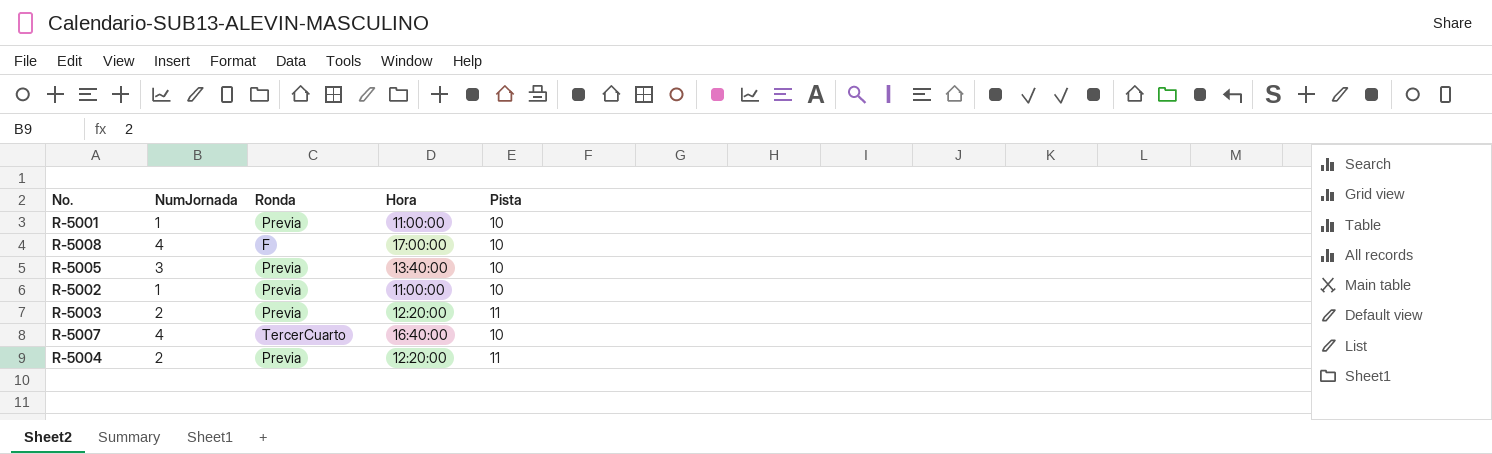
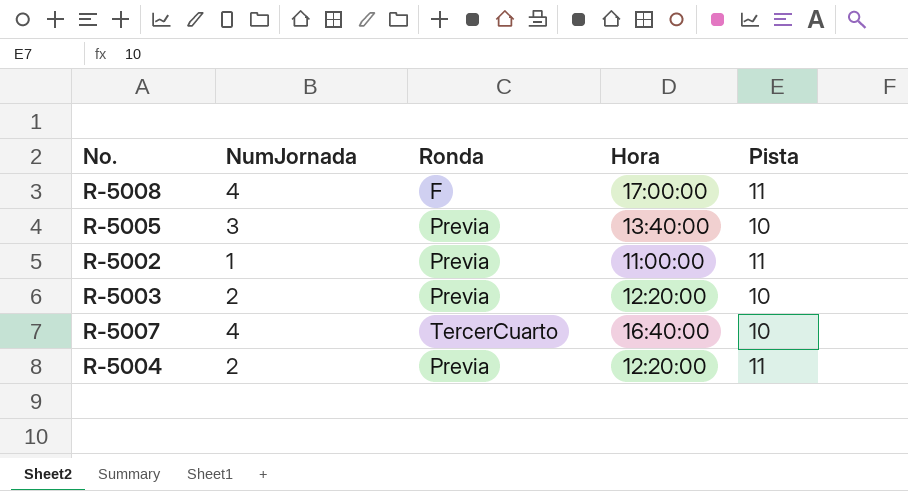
row R-5001: 1 | Previa | 11:00:00 | 10 -> none
R-5008 | Pista: 10 -> 11
R-5002 | Pista: 10 -> 11
R-5003 | Pista: 11 -> 10

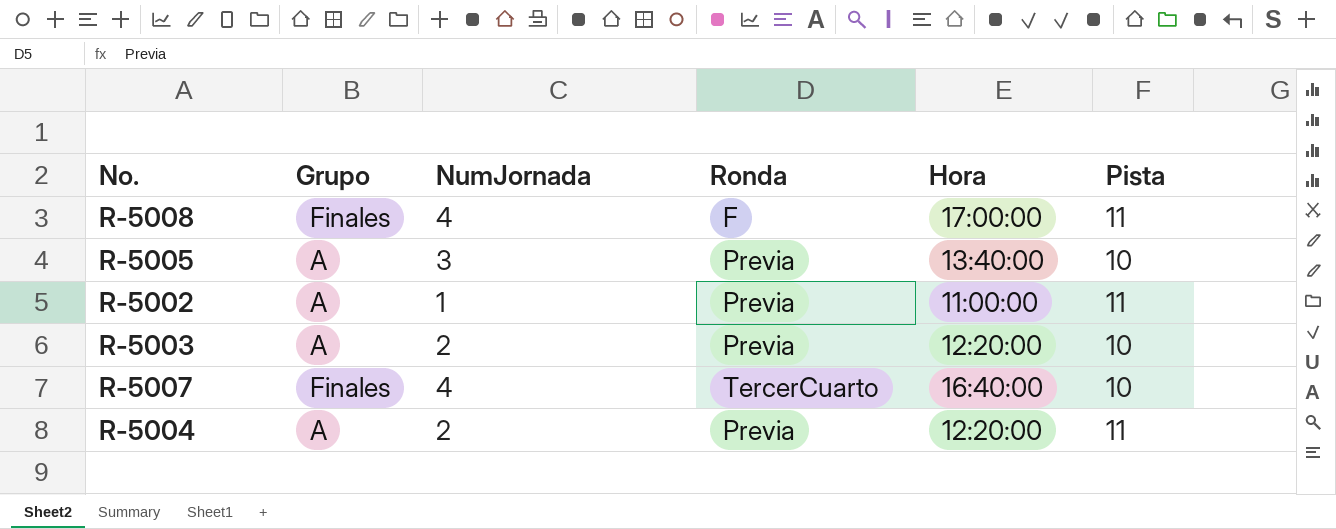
column Grupo | position: none -> 2

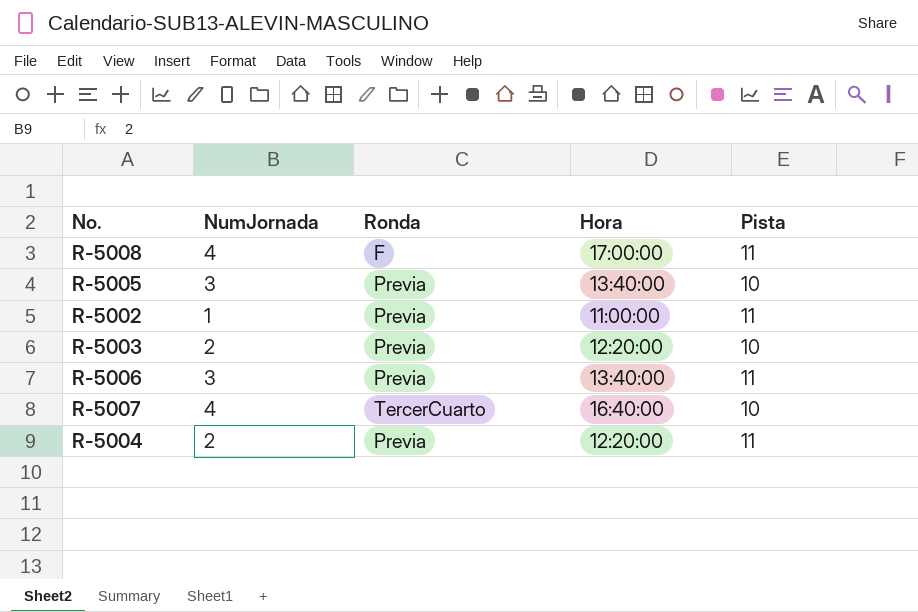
column Grupo | position: 2 -> none
row R-5006: none -> 3 | Previa | 13:40:00 | 11

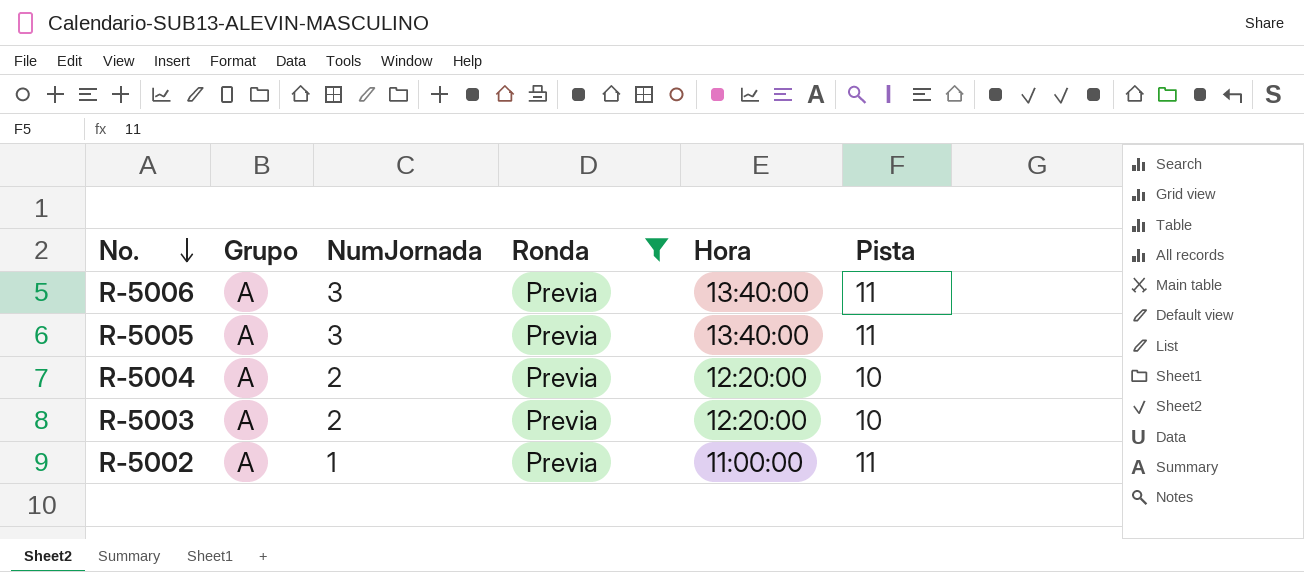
filter: none -> Ronda = Previa
row order: none -> No. descending
column Grupo | position: none -> 2
R-5005 | Pista: 10 -> 11
R-5004 | Pista: 11 -> 10

